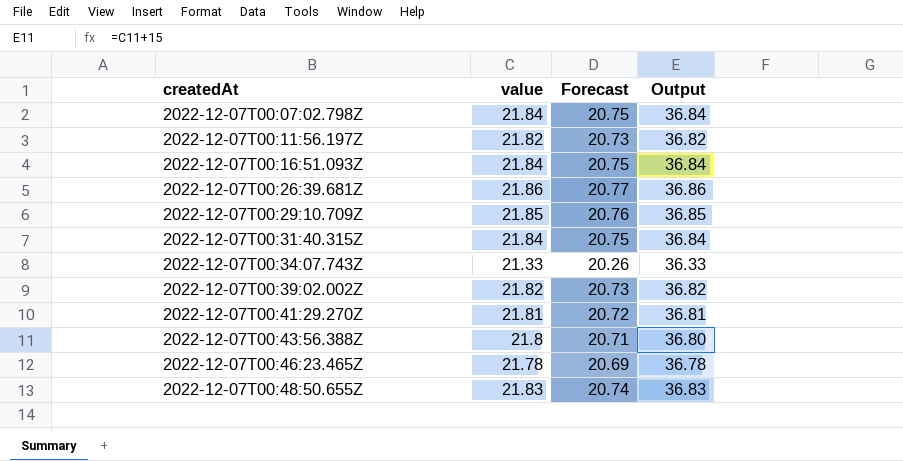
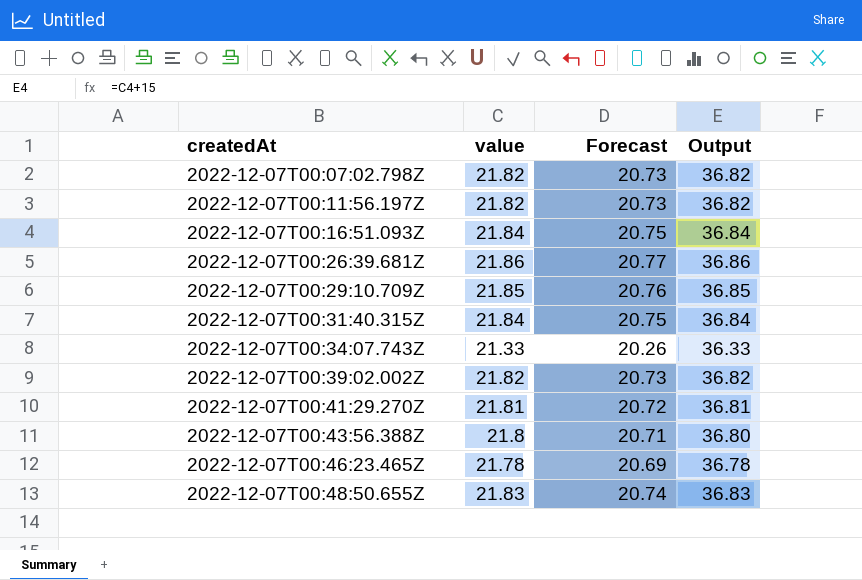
2022-12-07T00:07:02.798Z | value: 21.84 -> 21.82
2022-12-07T00:07:02.798Z | Forecast: 20.75 -> 20.73
2022-12-07T00:07:02.798Z | Output: 36.84 -> 36.82

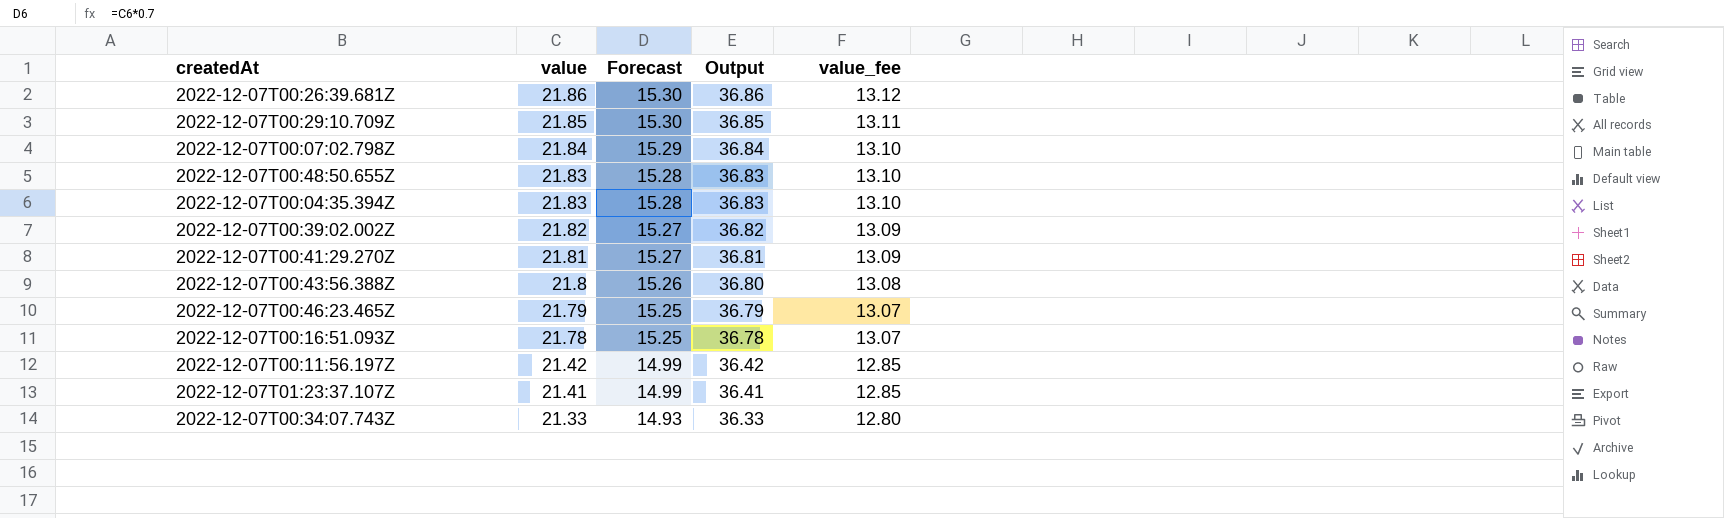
row order: createdAt ascending -> value descending
column Forecast | formula: [value] * 0.95 -> [value] * 0.7
column value_fee | formula: none -> [value] * 0.6
row 2022-12-07T00:31:40.315Z: 21.84 | 20.75 | 36.84 -> none
2022-12-07T00:07:02.798Z | value: 21.82 -> 21.84
2022-12-07T00:07:02.798Z | Output: 36.82 -> 36.84
row 2022-12-07T00:04:35.394Z: none -> 21.83 | 15.28 | 36.83 | 13.10
2022-12-07T00:46:23.465Z | value: 21.78 -> 21.79
2022-12-07T00:46:23.465Z | Output: 36.78 -> 36.79
2022-12-07T00:16:51.093Z | value: 21.84 -> 21.78
2022-12-07T00:16:51.093Z | Output: 36.84 -> 36.78
2022-12-07T00:11:56.197Z | value: 21.82 -> 21.42
2022-12-07T00:11:56.197Z | Output: 36.82 -> 36.42
row 2022-12-07T01:23:37.107Z: none -> 21.41 | 14.99 | 36.41 | 12.85

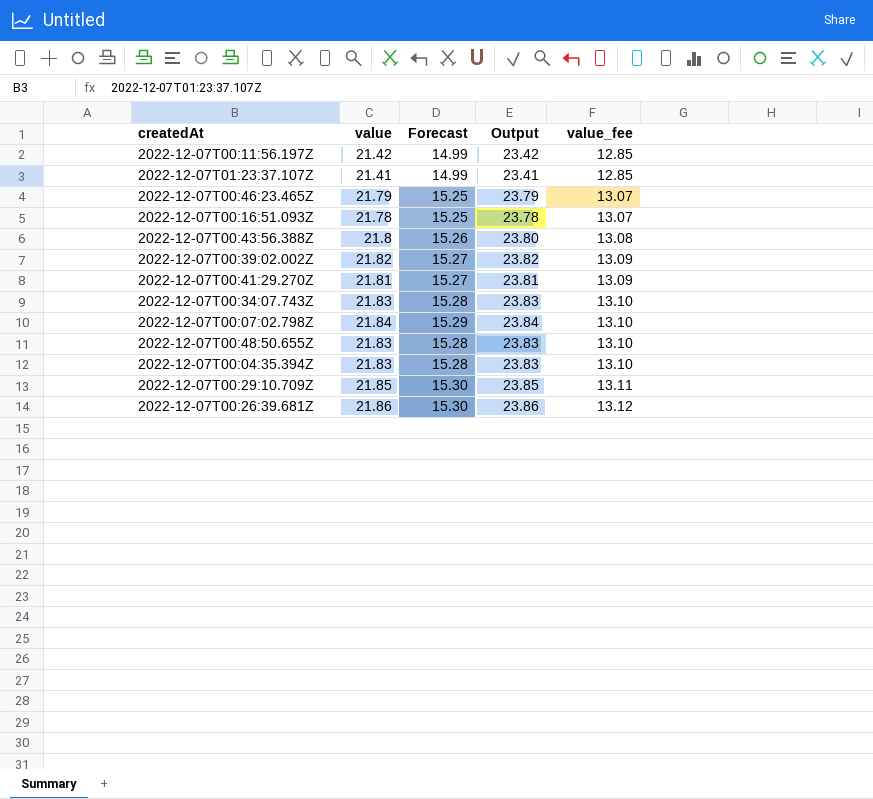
row order: value descending -> value_fee ascending
column Output | formula: [value] + 15 -> [value] + 2
2022-12-07T00:34:07.743Z | value: 21.33 -> 21.83
2022-12-07T00:34:07.743Z | Forecast: 14.93 -> 15.28
2022-12-07T00:34:07.743Z | value_fee: 12.80 -> 13.10

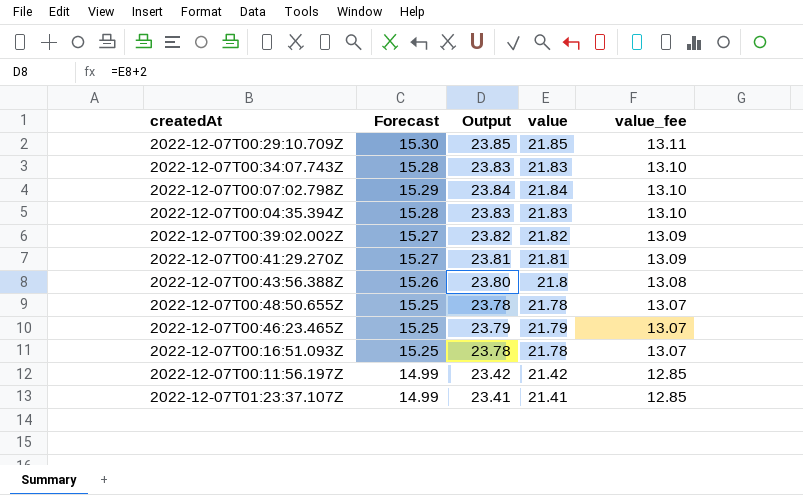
row order: value_fee ascending -> value_fee descending
column value | position: 2 -> 4
row 2022-12-07T00:26:39.681Z: 21.86 | 15.30 | 23.86 | 13.12 -> none
2022-12-07T00:48:50.655Z | Forecast: 15.28 -> 15.25
2022-12-07T00:48:50.655Z | Output: 23.83 -> 23.78
2022-12-07T00:48:50.655Z | value: 21.83 -> 21.78
2022-12-07T00:48:50.655Z | value_fee: 13.10 -> 13.07

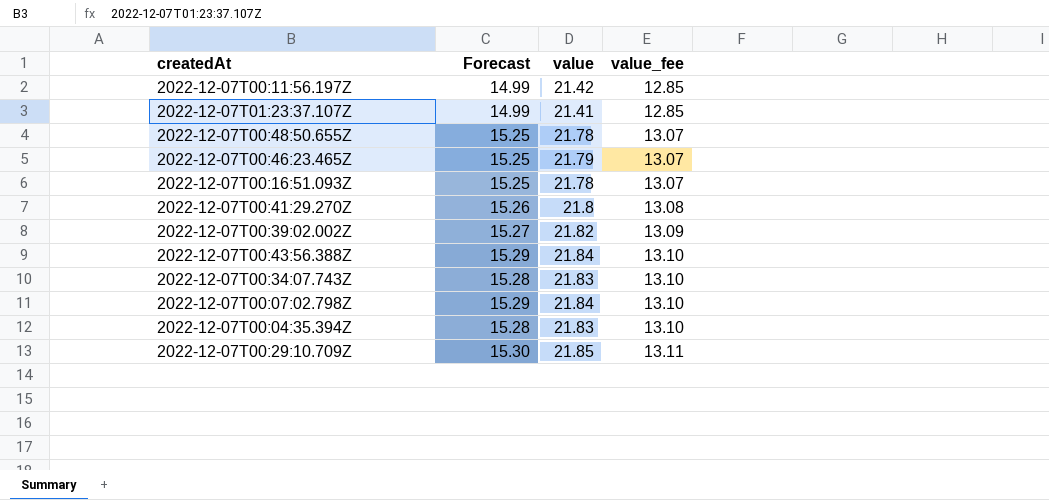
row order: value_fee descending -> value_fee ascending
column Output | formula: [value] + 2 -> none
2022-12-07T00:41:29.270Z | Forecast: 15.27 -> 15.26
2022-12-07T00:41:29.270Z | value: 21.81 -> 21.8
2022-12-07T00:41:29.270Z | value_fee: 13.09 -> 13.08
2022-12-07T00:43:56.388Z | Forecast: 15.26 -> 15.29
2022-12-07T00:43:56.388Z | value: 21.8 -> 21.84
2022-12-07T00:43:56.388Z | value_fee: 13.08 -> 13.10

